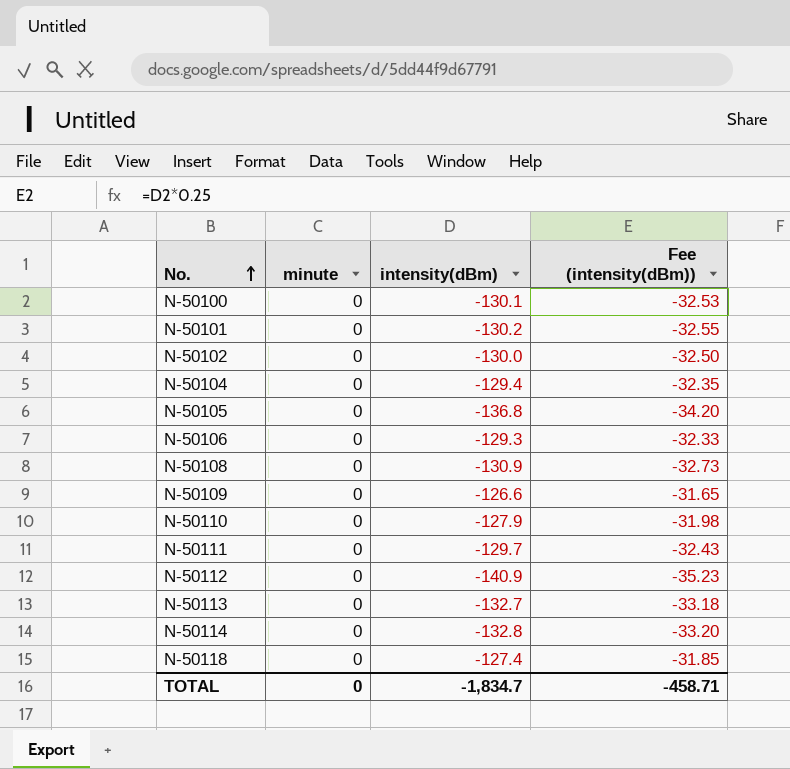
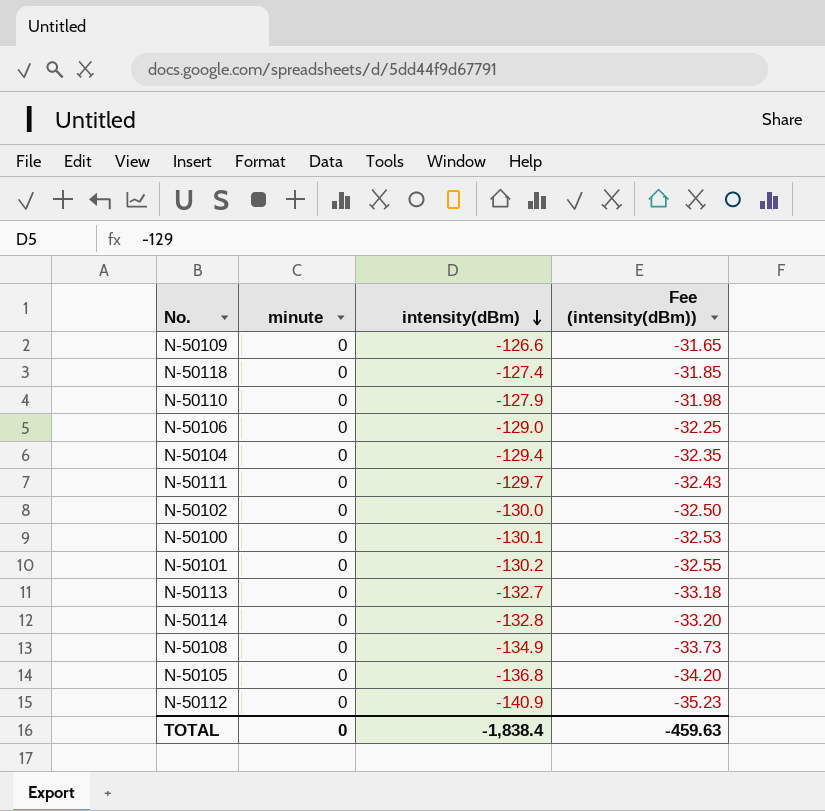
row order: No. ascending -> intensity(dBm) descending
N-50106 | intensity(dBm): -129.3 -> -129.0
N-50106 | Fee (intensity(dBm)): -32.33 -> -32.25
N-50108 | intensity(dBm): -130.9 -> -134.9
N-50108 | Fee (intensity(dBm)): -32.73 -> -33.73
TOTAL | intensity(dBm): -1,834.7 -> -1,838.4
TOTAL | Fee (intensity(dBm)): -458.71 -> -459.63

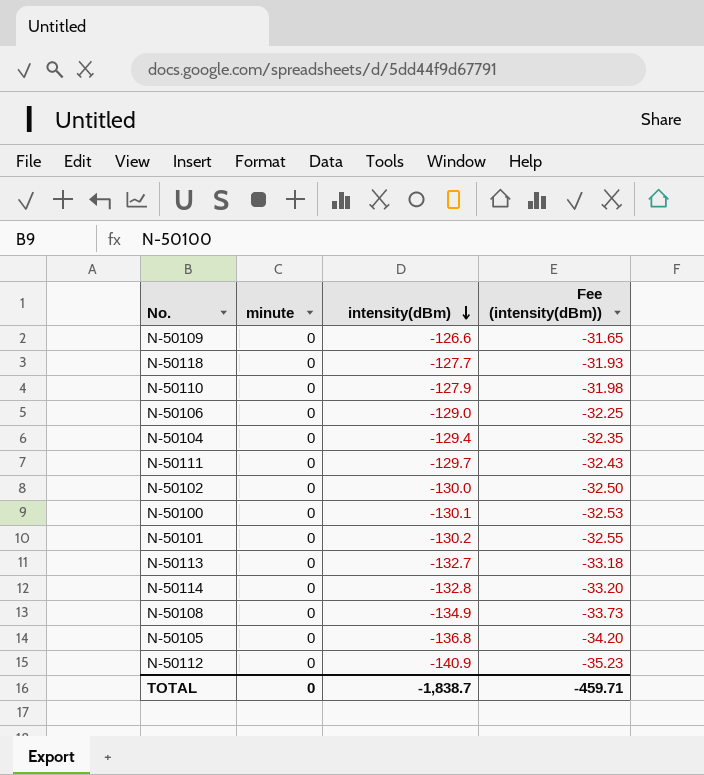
N-50118 | intensity(dBm): -127.4 -> -127.7
N-50118 | Fee (intensity(dBm)): -31.85 -> -31.93
TOTAL | intensity(dBm): -1,838.4 -> -1,838.7
TOTAL | Fee (intensity(dBm)): -459.63 -> -459.71

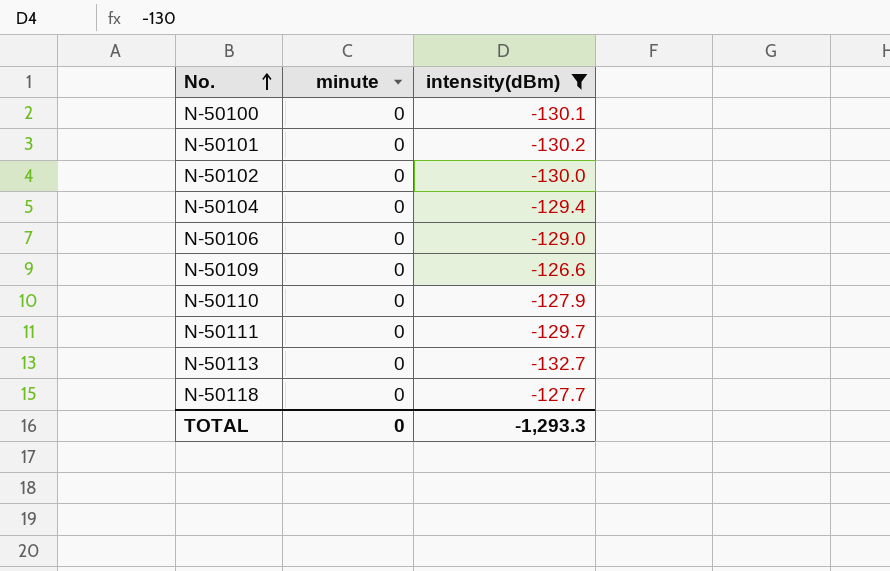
filter: none -> intensity(dBm) >= -132.7
row order: intensity(dBm) descending -> No. ascending
column Fee (intensity(dBm)) | formula: [intensity(dBm)] * 0.25 -> none
TOTAL | intensity(dBm): -1,838.7 -> -1,293.3

